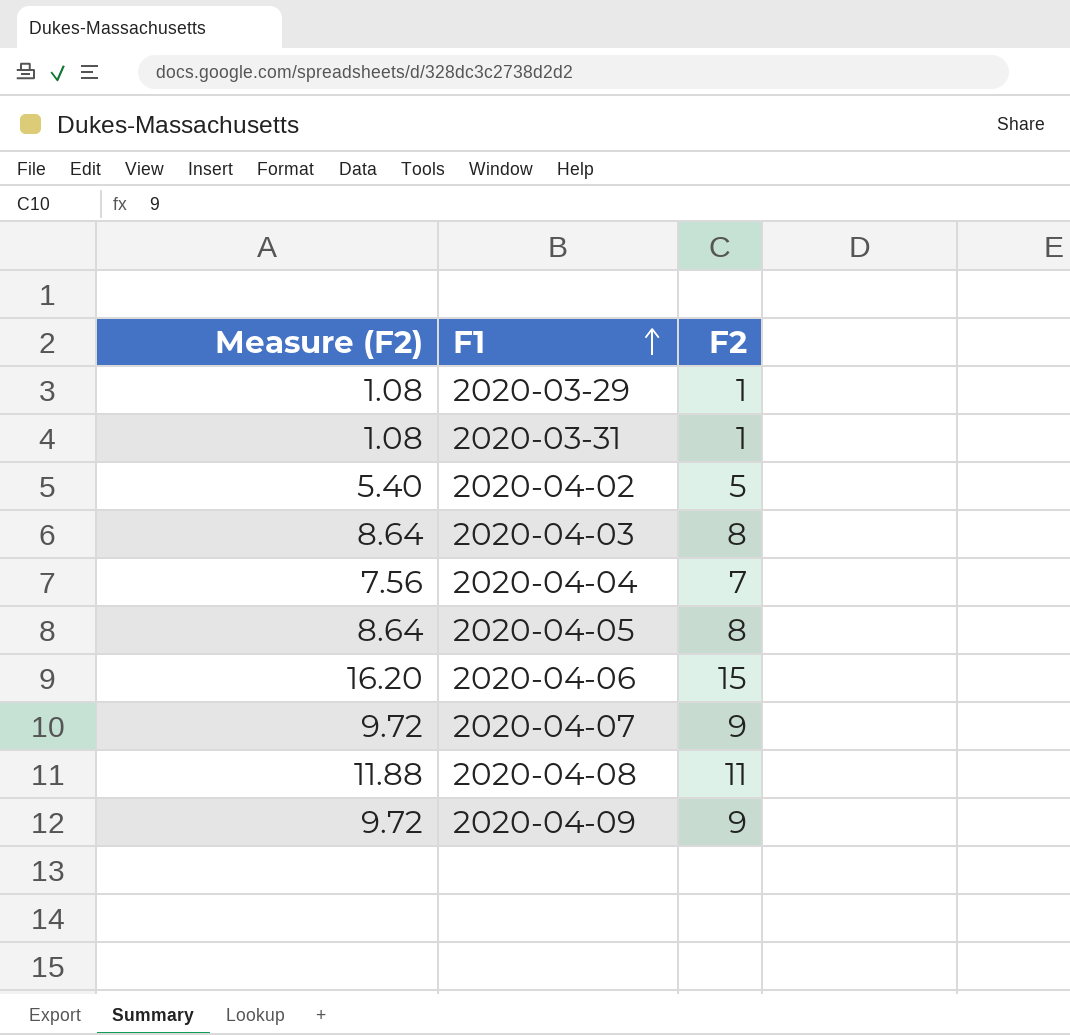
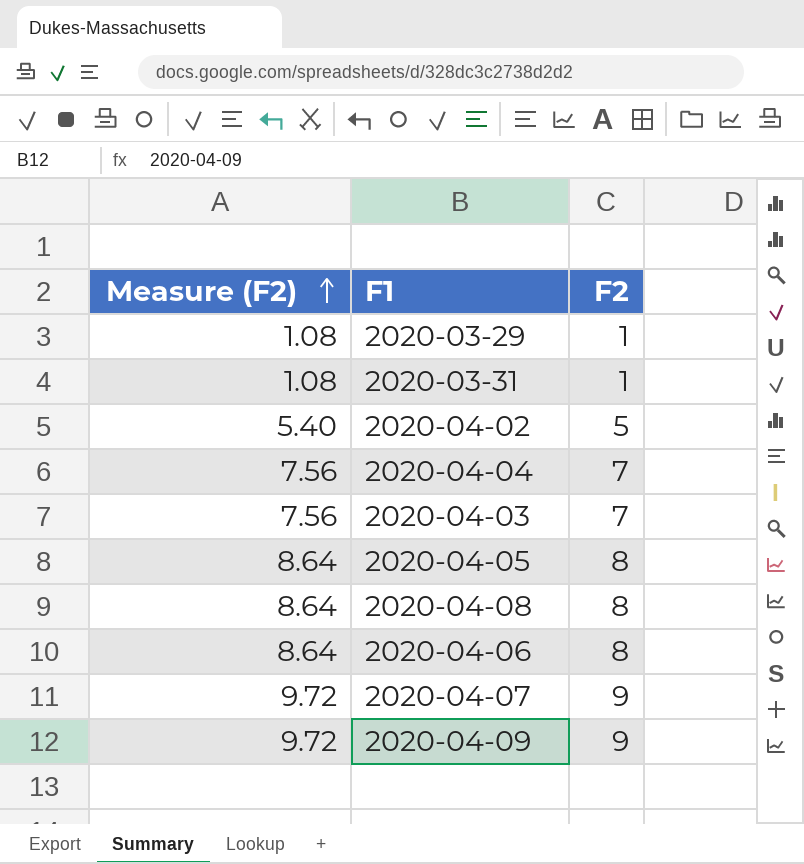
row order: F1 ascending -> Measure (F2) ascending
2020-04-03 | Measure (F2): 8.64 -> 7.56
2020-04-03 | F2: 8 -> 7
2020-04-08 | Measure (F2): 11.88 -> 8.64
2020-04-08 | F2: 11 -> 8
2020-04-06 | Measure (F2): 16.20 -> 8.64
2020-04-06 | F2: 15 -> 8

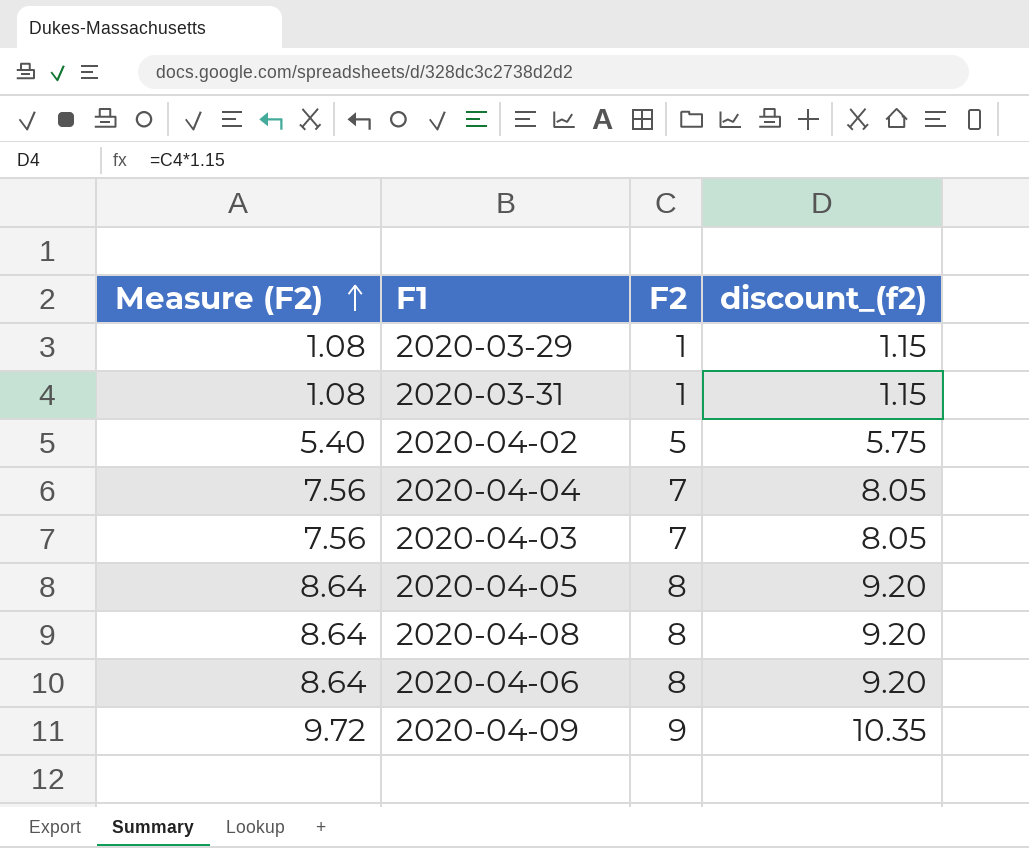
column discount_(f2) | formula: none -> [F2] * 1.15
row 2020-04-07: 9.72 | 9 -> none

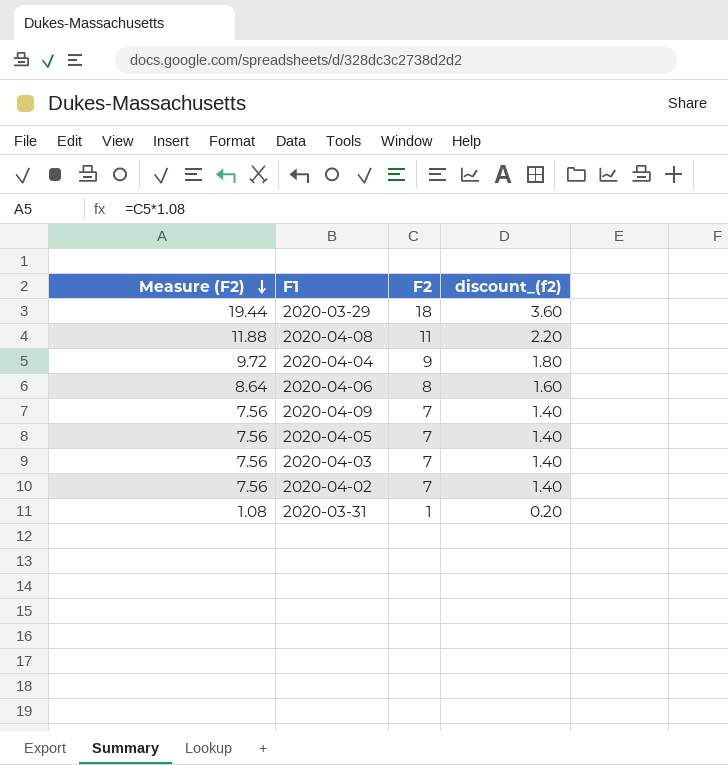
row order: Measure (F2) ascending -> Measure (F2) descending
column discount_(f2) | formula: [F2] * 1.15 -> [F2] * 0.2
2020-03-29 | Measure (F2): 1.08 -> 19.44
2020-03-29 | F2: 1 -> 18
2020-04-08 | Measure (F2): 8.64 -> 11.88
2020-04-08 | F2: 8 -> 11
2020-04-04 | Measure (F2): 7.56 -> 9.72
2020-04-04 | F2: 7 -> 9
2020-04-09 | Measure (F2): 9.72 -> 7.56
2020-04-09 | F2: 9 -> 7
2020-04-05 | Measure (F2): 8.64 -> 7.56
2020-04-05 | F2: 8 -> 7
2020-04-02 | Measure (F2): 5.40 -> 7.56
2020-04-02 | F2: 5 -> 7

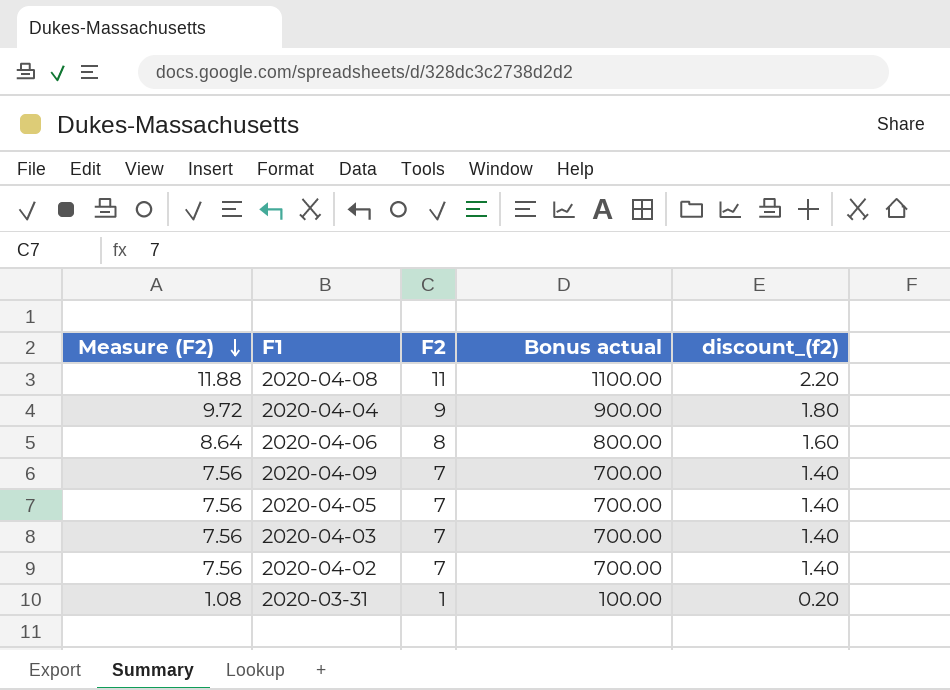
column Bonus actual | formula: none -> [F2] * 100
row 2020-03-29: 19.44 | 18 | 3.60 -> none

